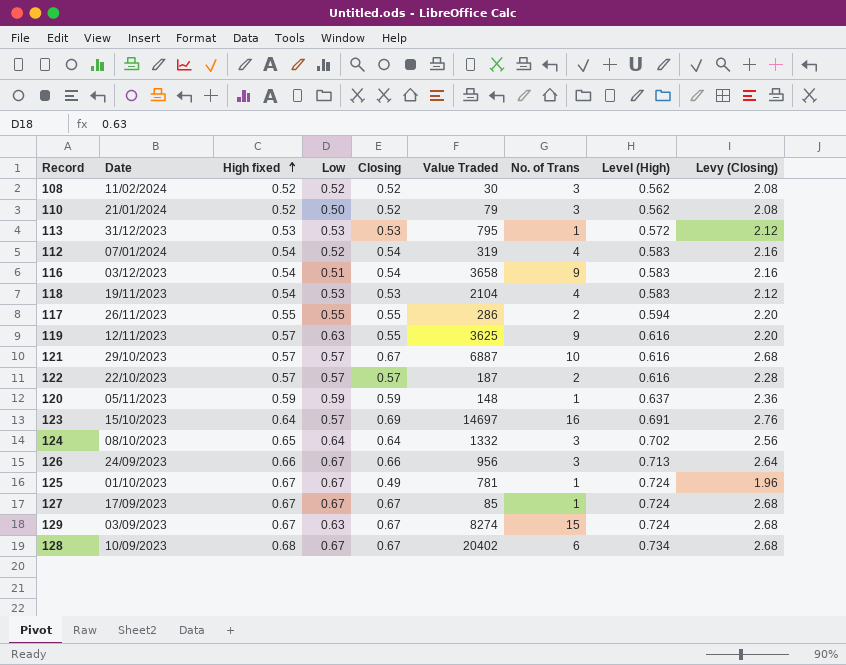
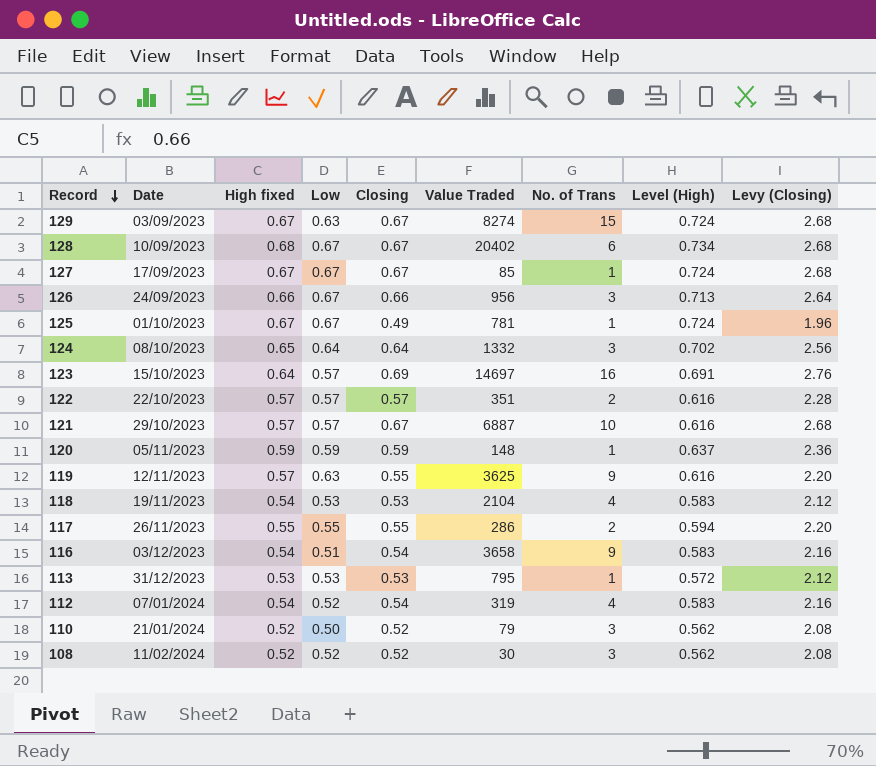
row order: High fixed ascending -> Record descending
122 | Value Traded: 187 -> 351

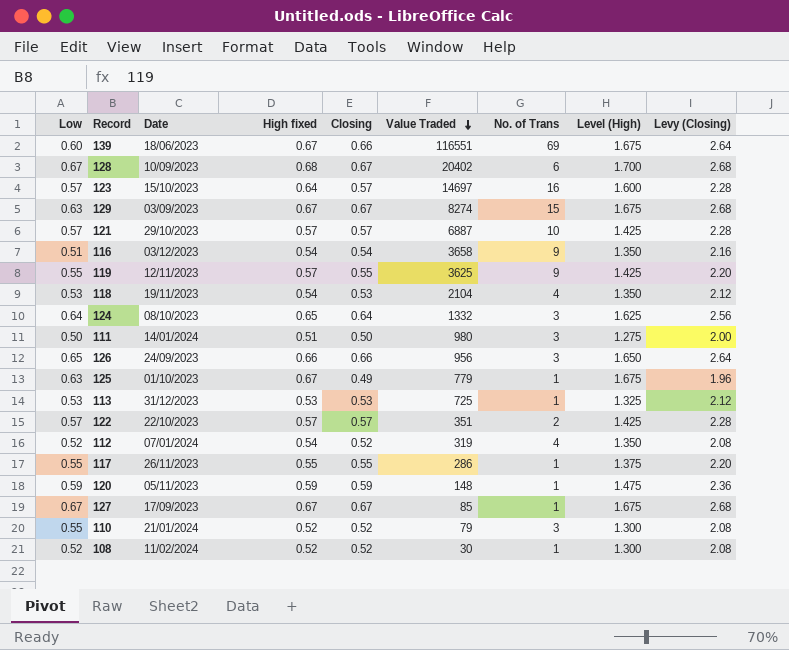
row order: Record descending -> Value Traded descending
column Low | position: 4 -> 1
column Level (High) | formula: [High fixed] * 1.08 -> [High fixed] * 2.5
row 139: none -> 0.60 | 18/06/2023 | 0.67 | 0.66 | 116551 | 69 | 1.675 | 2.64
123 | Closing: 0.69 -> 0.57
123 | Levy (Closing): 2.76 -> 2.28
121 | Closing: 0.67 -> 0.57
121 | Levy (Closing): 2.68 -> 2.28
119 | Low: 0.63 -> 0.55
row 111: none -> 0.50 | 14/01/2024 | 0.51 | 0.50 | 980 | 3 | 1.275 | 2.00
126 | Low: 0.67 -> 0.65
125 | Low: 0.67 -> 0.63
125 | Value Traded: 781 -> 779
113 | Value Traded: 795 -> 725
112 | Closing: 0.54 -> 0.52
112 | Levy (Closing): 2.16 -> 2.08
117 | No. of Trans: 2 -> 1
110 | Low: 0.50 -> 0.55
108 | No. of Trans: 3 -> 1

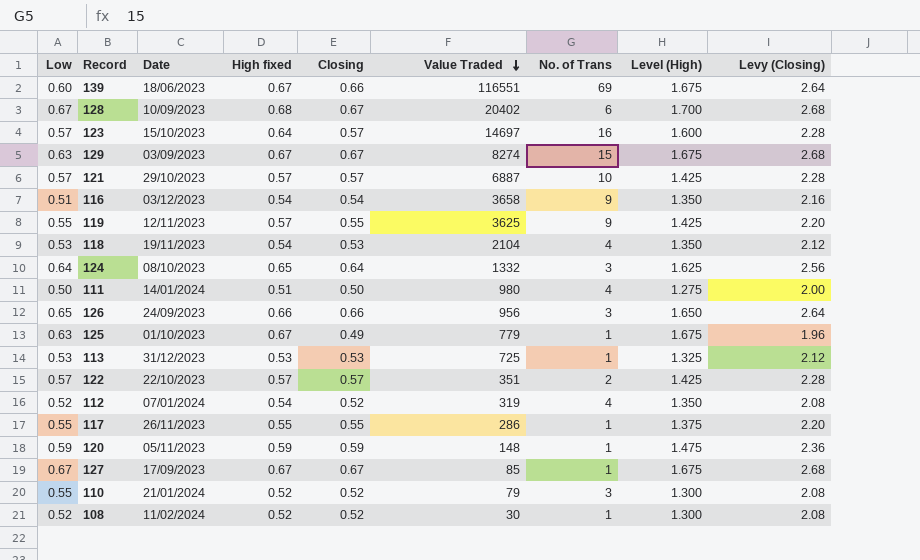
111 | No. of Trans: 3 -> 4

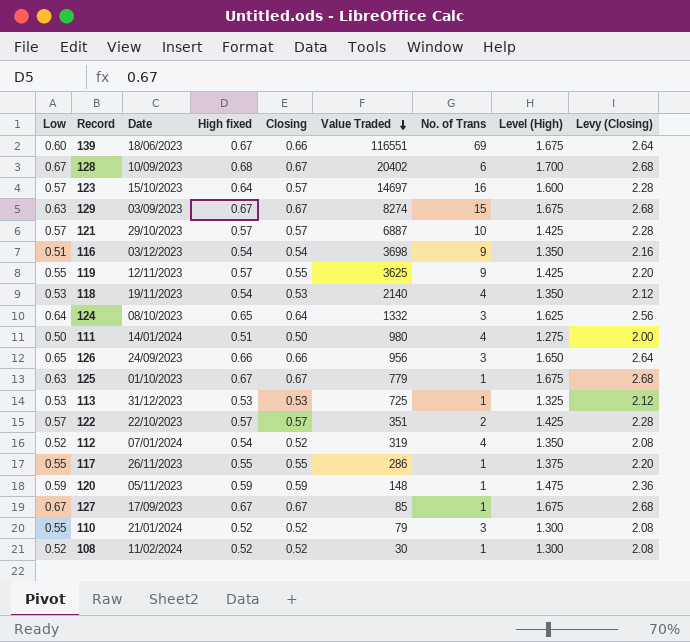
116 | Value Traded: 3658 -> 3698
118 | Value Traded: 2104 -> 2140
125 | Closing: 0.49 -> 0.67
125 | Levy (Closing): 1.96 -> 2.68

